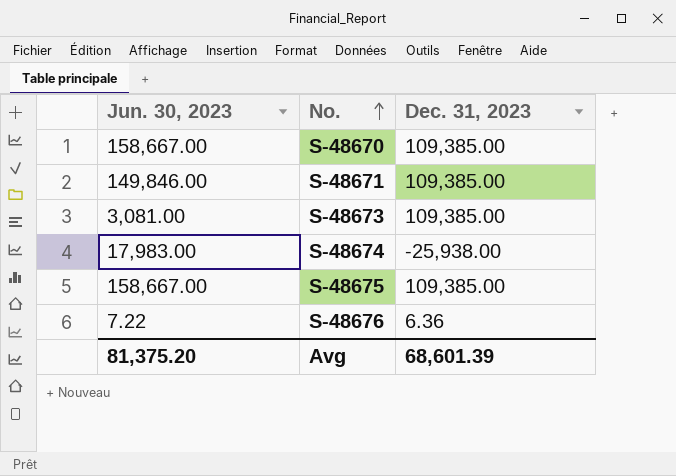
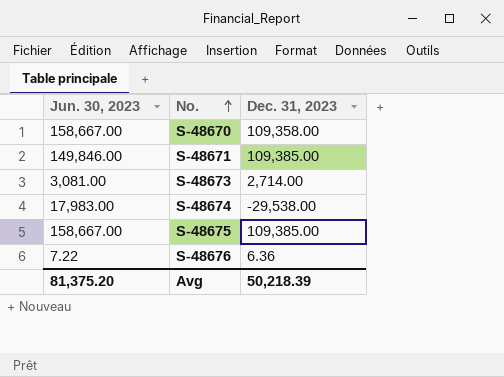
S-48670 | Dec. 31, 2023: 109,385.00 -> 109,358.00
S-48673 | Dec. 31, 2023: 109,385.00 -> 2,714.00
S-48674 | Dec. 31, 2023: -25,938.00 -> -29,538.00
Avg | Dec. 31, 2023: 68,601.39 -> 50,218.39

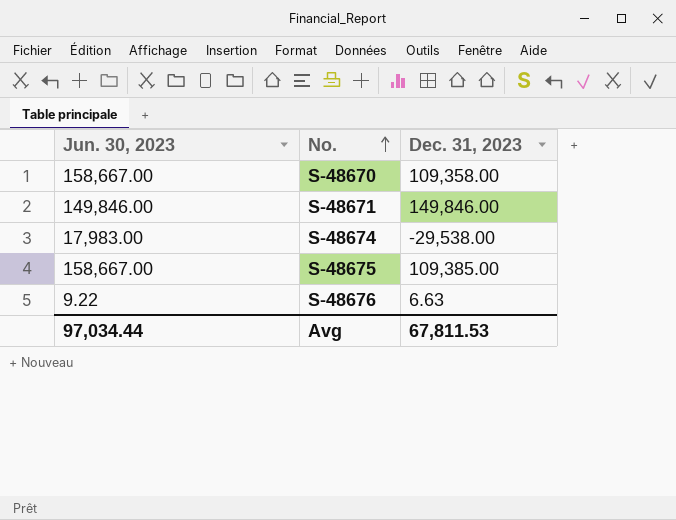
row S-48673: 3,081.00 | 2,714.00 -> none
S-48671 | Dec. 31, 2023: 109,385.00 -> 149,846.00
S-48676 | Jun. 30, 2023: 7.22 -> 9.22
S-48676 | Dec. 31, 2023: 6.36 -> 6.63
Avg | Jun. 30, 2023: 81,375.20 -> 97,034.44
Avg | Dec. 31, 2023: 50,218.39 -> 67,811.53

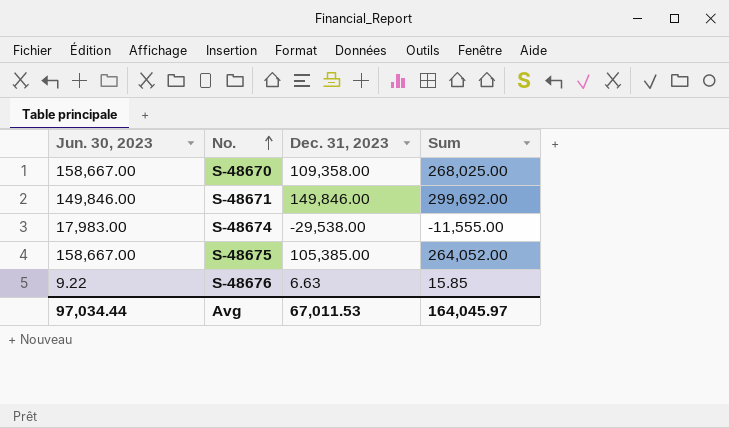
column Sum | formula: none -> [Jun. 30, 2023] + [Dec. 31, 2023]
S-48675 | Dec. 31, 2023: 109,385.00 -> 105,385.00
Avg | Dec. 31, 2023: 67,811.53 -> 67,011.53

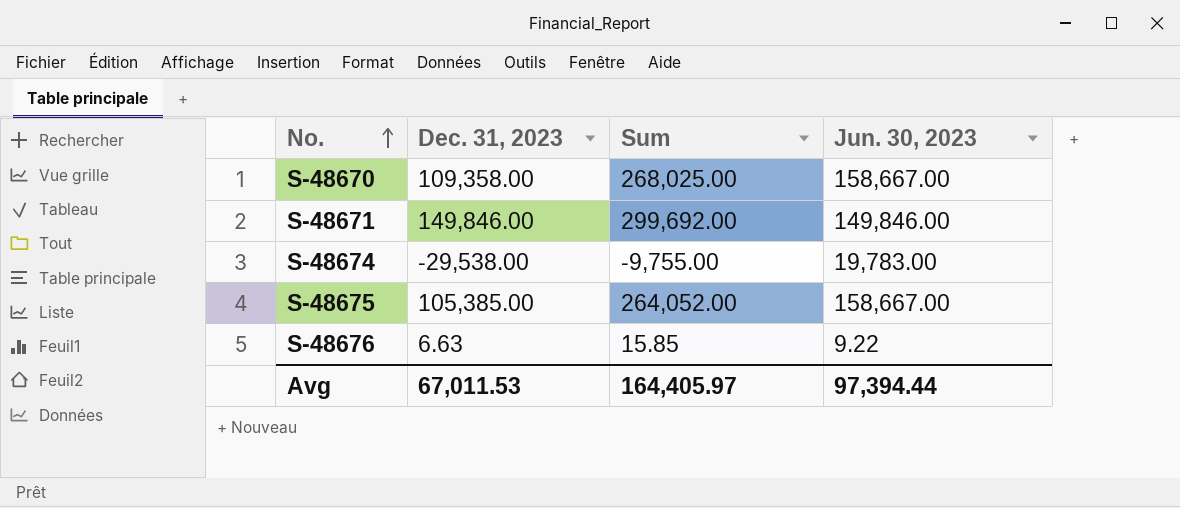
column Jun. 30, 2023 | position: 1 -> 4
S-48674 | Sum: -11,555.00 -> -9,755.00
S-48674 | Jun. 30, 2023: 17,983.00 -> 19,783.00
Avg | Sum: 164,045.97 -> 164,405.97
Avg | Jun. 30, 2023: 97,034.44 -> 97,394.44

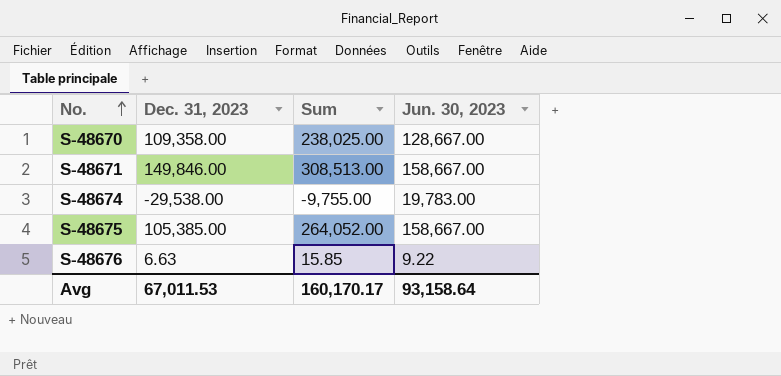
S-48670 | Sum: 268,025.00 -> 238,025.00
S-48670 | Jun. 30, 2023: 158,667.00 -> 128,667.00
S-48671 | Sum: 299,692.00 -> 308,513.00
S-48671 | Jun. 30, 2023: 149,846.00 -> 158,667.00
Avg | Sum: 164,405.97 -> 160,170.17
Avg | Jun. 30, 2023: 97,394.44 -> 93,158.64

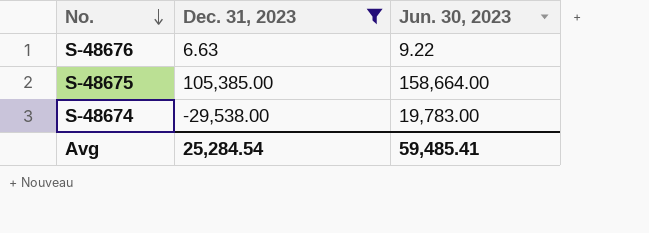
filter: none -> Dec. 31, 2023 <= 105,385.00
row order: No. ascending -> No. descending
column Sum | formula: [Dec. 31, 2023] + [Jun. 30, 2023] -> none
S-48675 | Jun. 30, 2023: 158,667.00 -> 158,664.00
Avg | Dec. 31, 2023: 67,011.53 -> 25,284.54
Avg | Jun. 30, 2023: 93,158.64 -> 59,485.41

